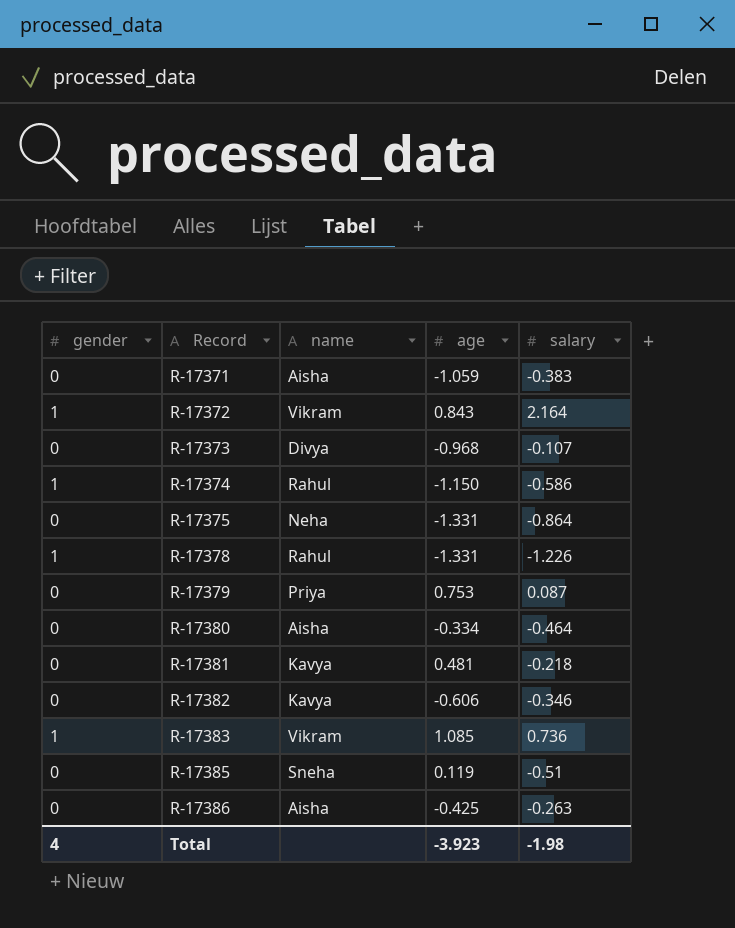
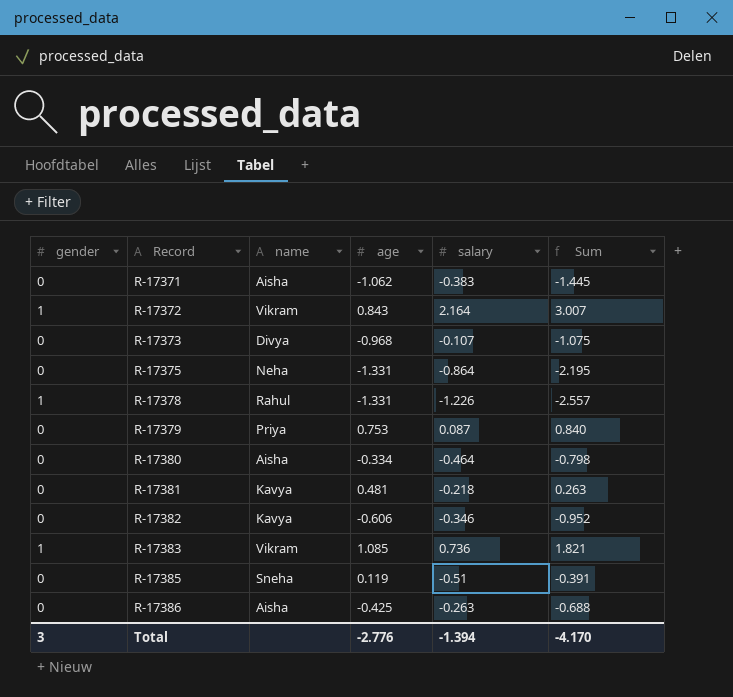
column Sum | formula: none -> [age] + [salary]
row R-17374: 1 | Rahul | -1.150 | -0.586 -> none
R-17371 | age: -1.059 -> -1.062
Total | gender: 4 -> 3
Total | age: -3.923 -> -2.776
Total | salary: -1.98 -> -1.394

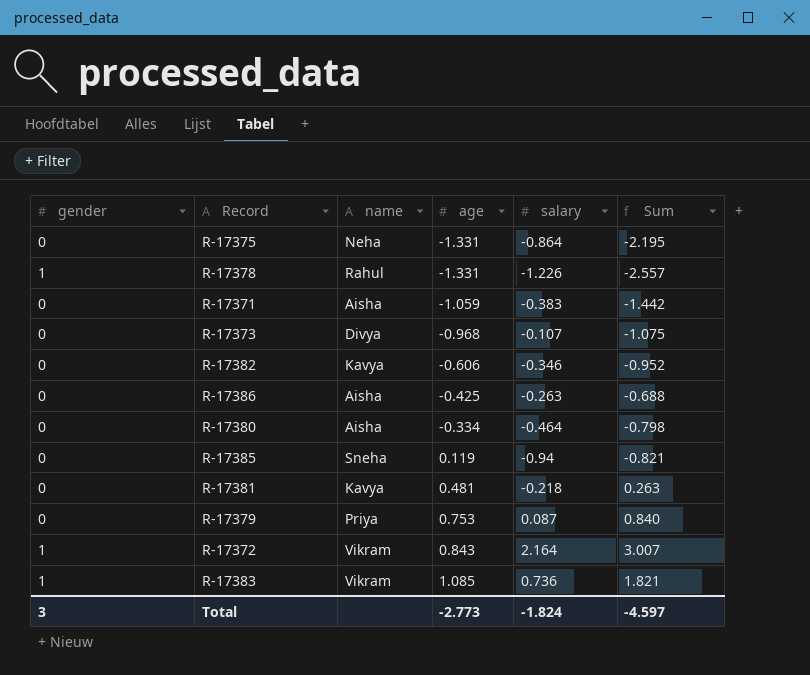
row order: Record ascending -> age ascending
R-17371 | age: -1.062 -> -1.059
R-17371 | Sum: -1.445 -> -1.442
R-17385 | salary: -0.51 -> -0.94
R-17385 | Sum: -0.391 -> -0.821
Total | age: -2.776 -> -2.773
Total | salary: -1.394 -> -1.824
Total | Sum: -4.170 -> -4.597

